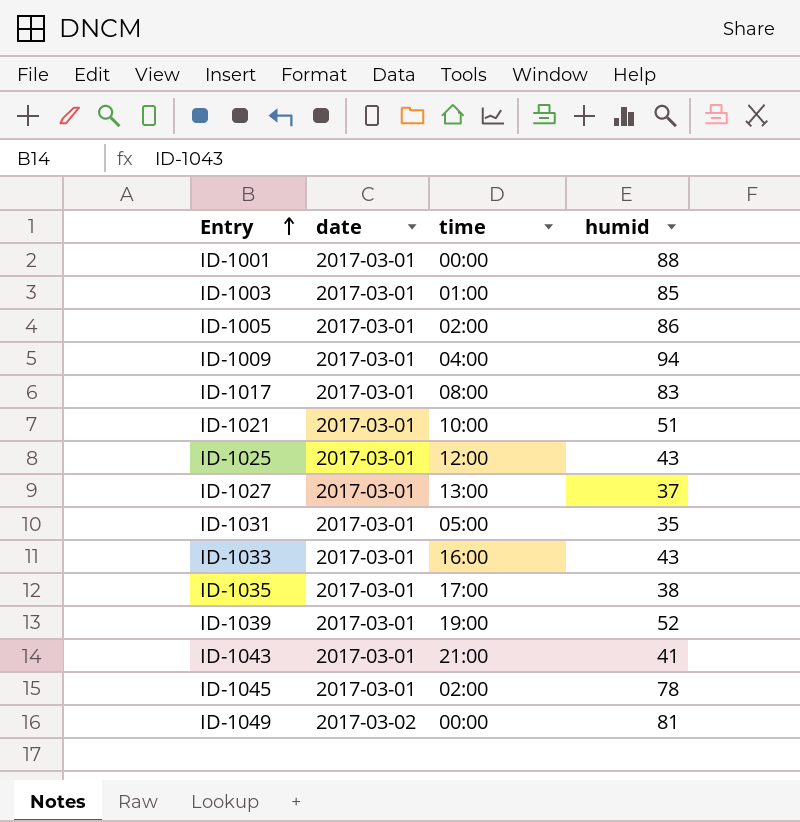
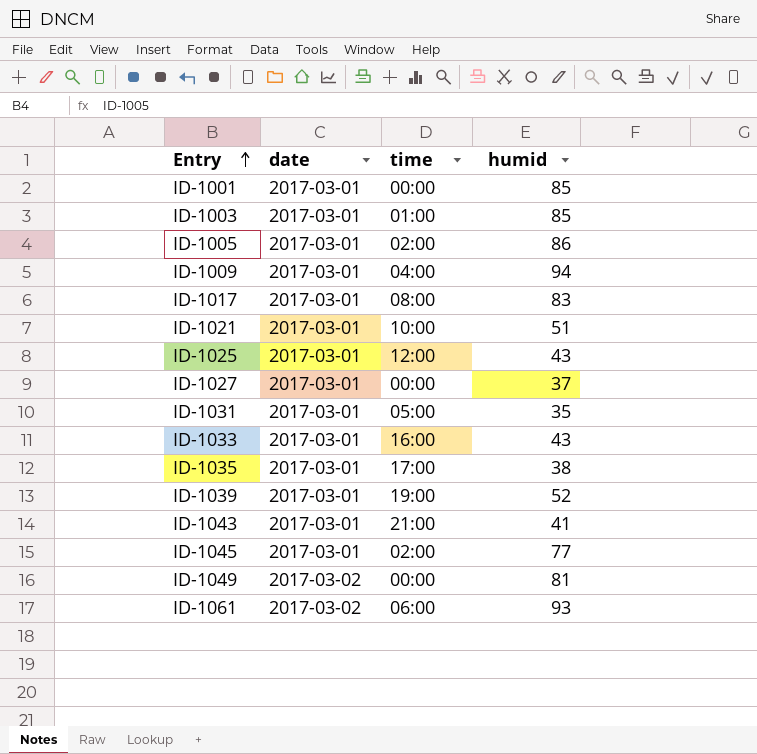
ID-1001 | humid: 88 -> 85
ID-1027 | time: 13:00 -> 00:00
ID-1045 | humid: 78 -> 77
row ID-1061: none -> 2017-03-02 | 06:00 | 93

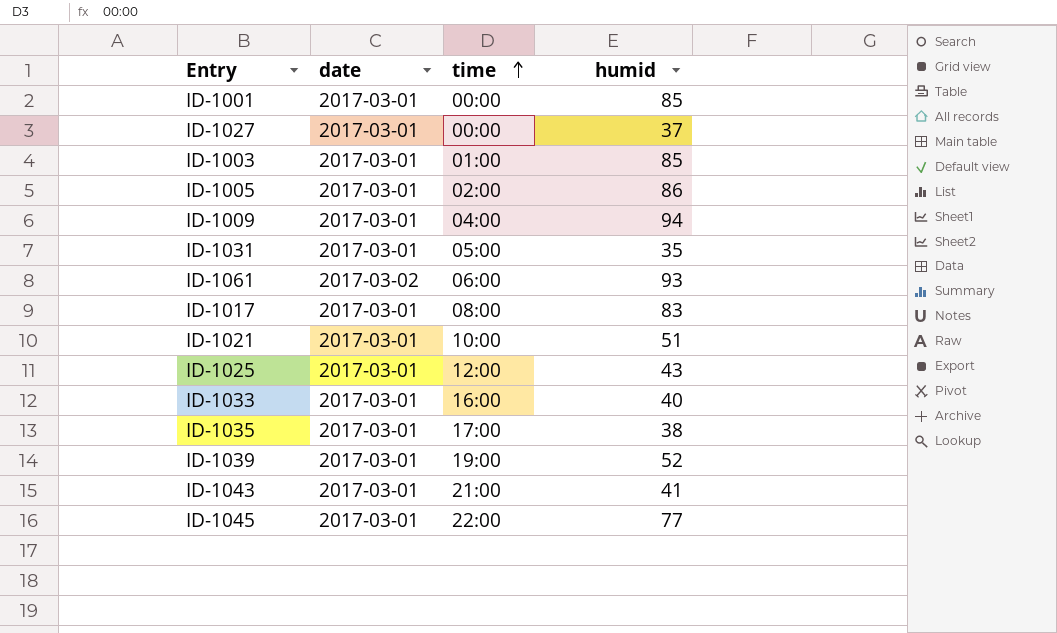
row order: Entry ascending -> time ascending
row ID-1049: 2017-03-02 | 00:00 | 81 -> none
ID-1033 | humid: 43 -> 40
ID-1045 | time: 02:00 -> 22:00

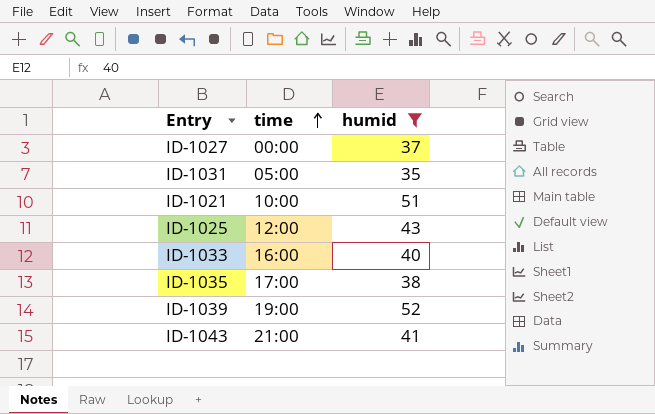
filter: none -> humid <= 52
column date | position: 2 -> none

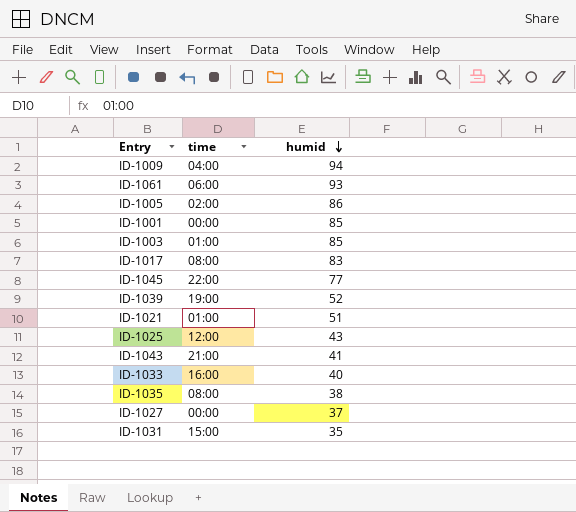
filter: humid <= 52 -> none
row order: time ascending -> humid descending
ID-1021 | time: 10:00 -> 01:00
ID-1035 | time: 17:00 -> 08:00
ID-1031 | time: 05:00 -> 15:00

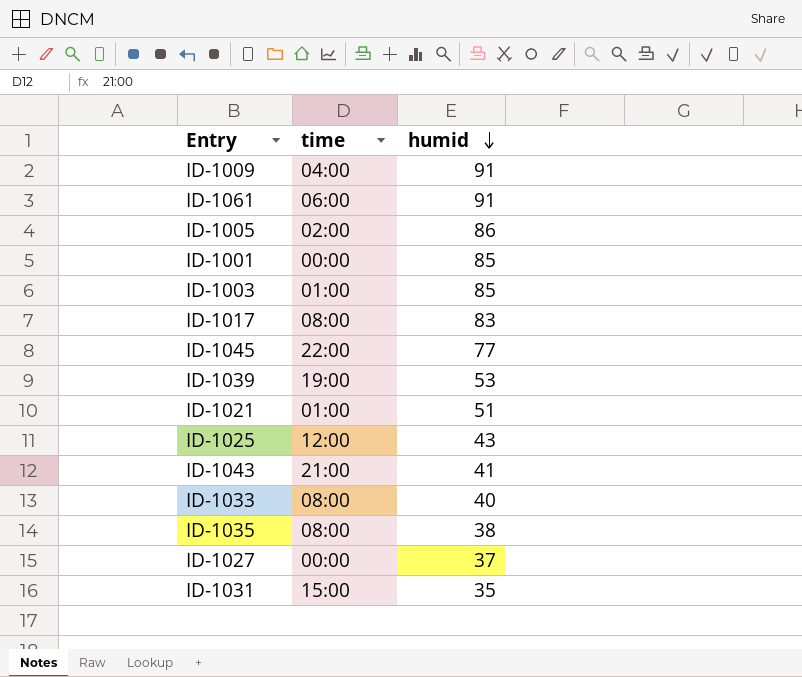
ID-1009 | humid: 94 -> 91
ID-1061 | humid: 93 -> 91
ID-1039 | humid: 52 -> 53
ID-1033 | time: 16:00 -> 08:00

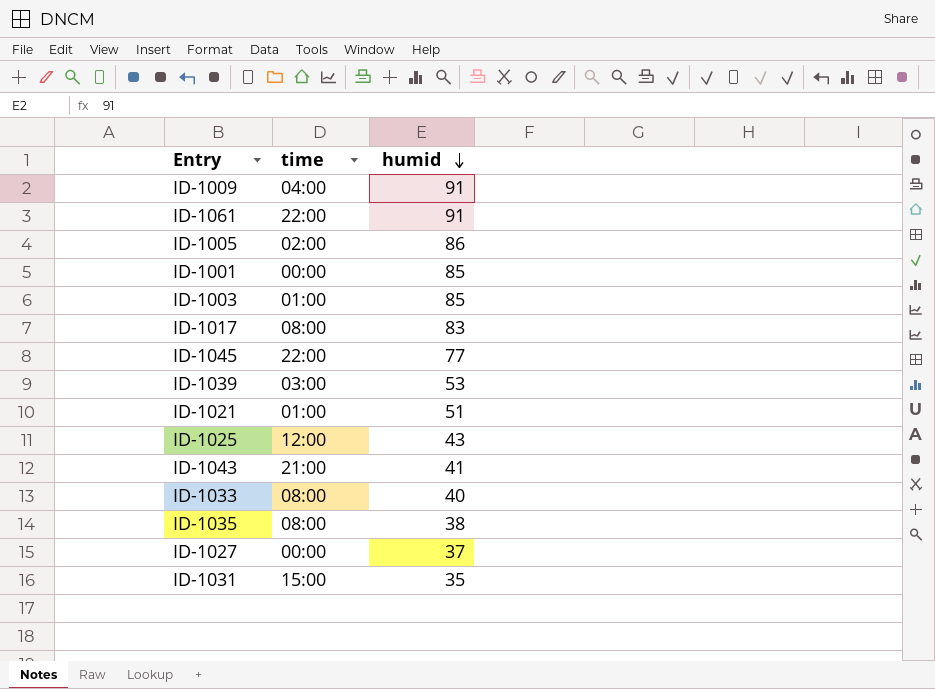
ID-1061 | time: 06:00 -> 22:00
ID-1039 | time: 19:00 -> 03:00

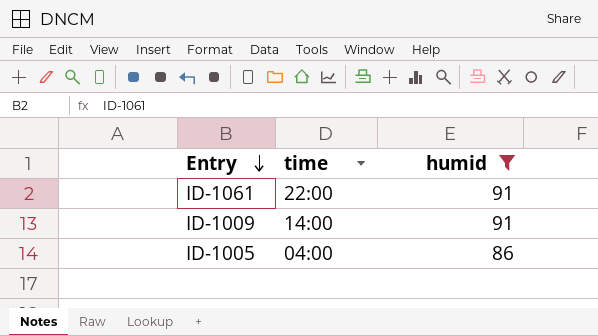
filter: none -> humid >= 86
row order: humid descending -> Entry descending
ID-1009 | time: 04:00 -> 14:00
ID-1005 | time: 02:00 -> 04:00

